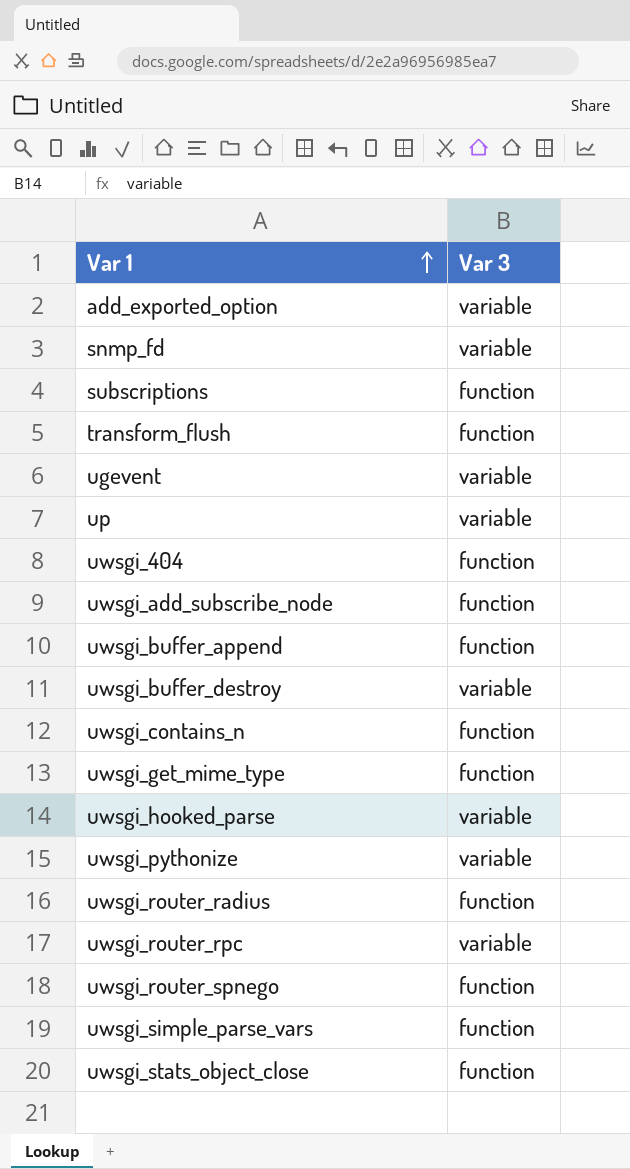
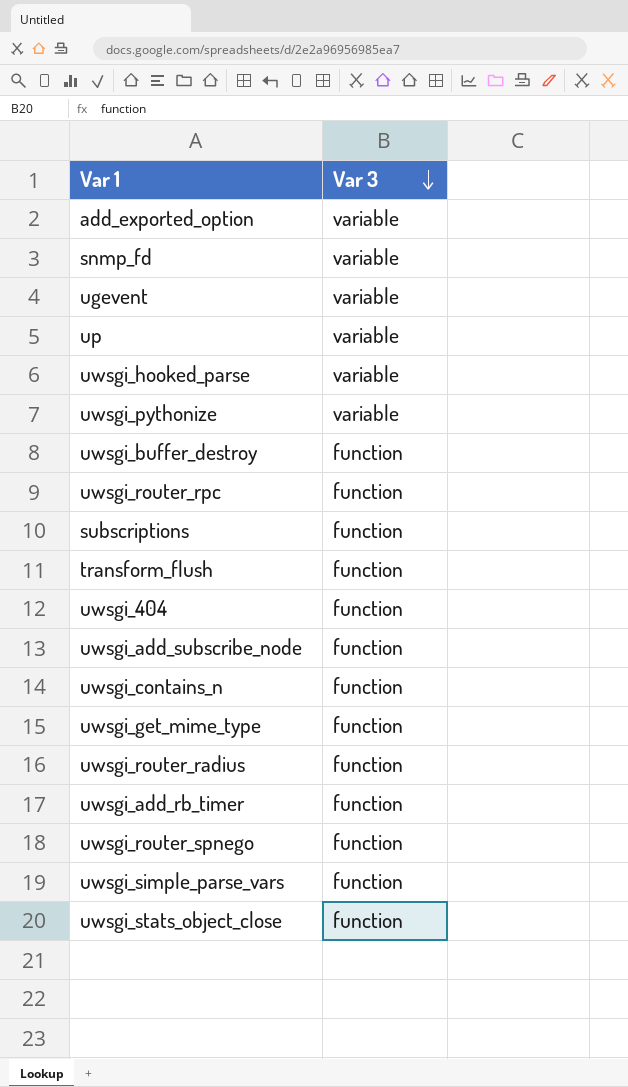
row order: Var 1 ascending -> Var 3 descending
row uwsgi_buffer_append: function -> none
uwsgi_buffer_destroy | Var 3: variable -> function
uwsgi_router_rpc | Var 3: variable -> function
row uwsgi_add_rb_timer: none -> function

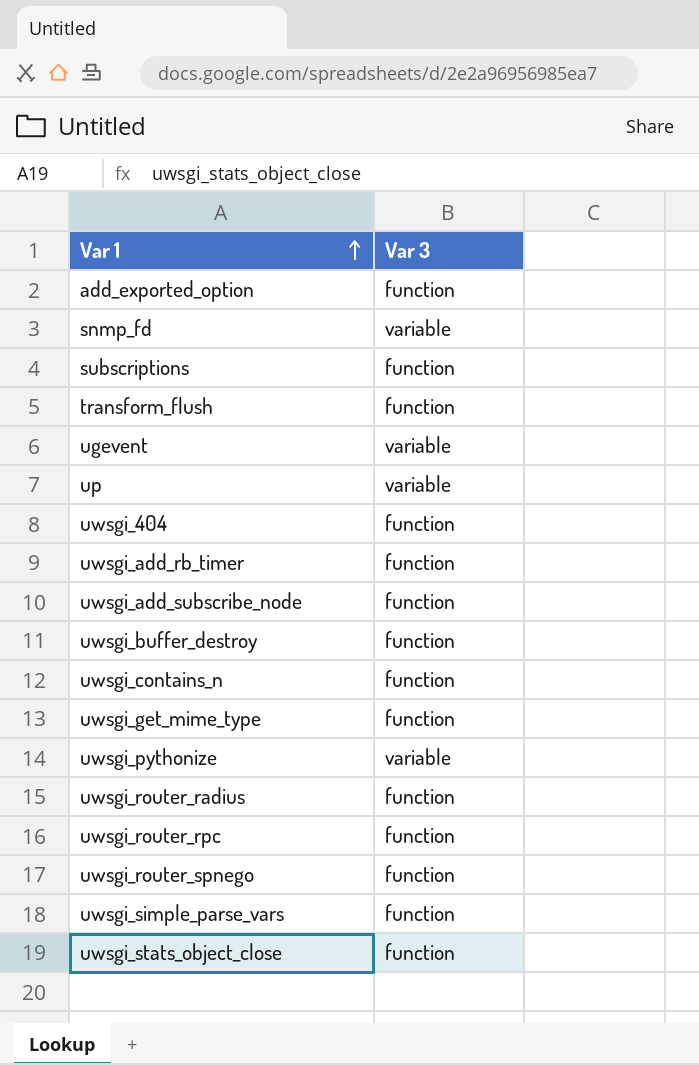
row order: Var 3 descending -> Var 1 ascending
row uwsgi_hooked_parse: variable -> none
add_exported_option | Var 3: variable -> function

